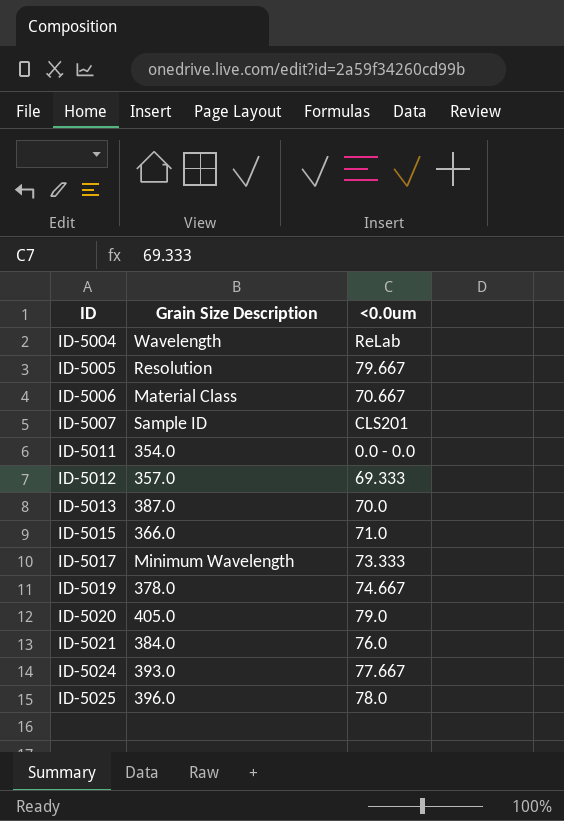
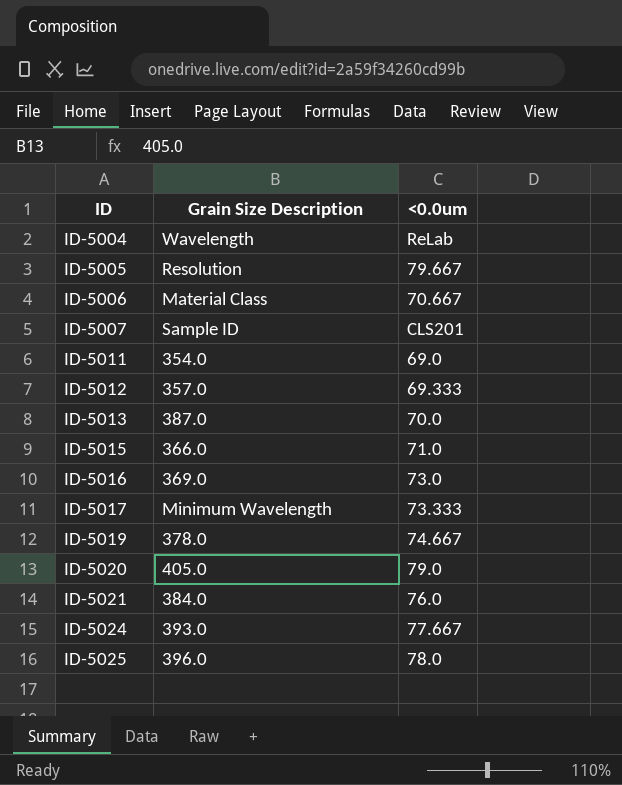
ID-5011 | <0.0um: 0.0 - 0.0 -> 69.0
row ID-5016: none -> 369.0 | 73.0

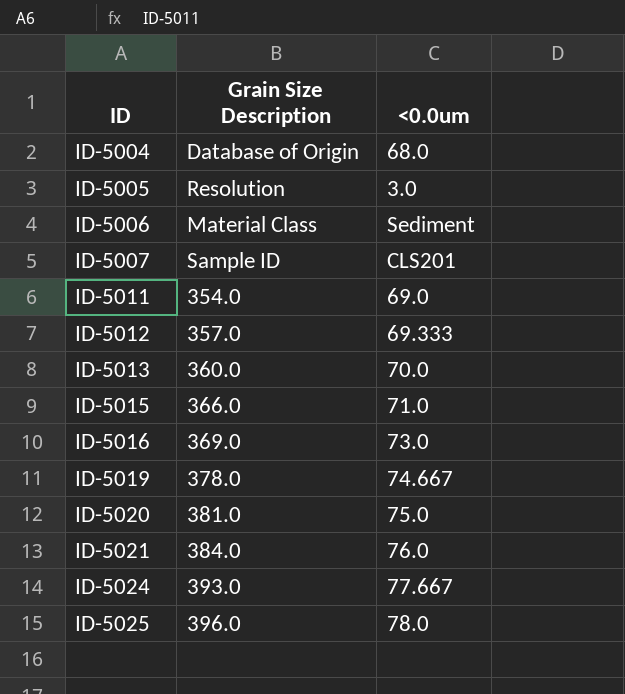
row ID-5017: Minimum Wavelength | 73.333 -> none
ID-5004 | Grain Size Description: Wavelength -> Database of Origin
ID-5004 | <0.0um: ReLab -> 68.0
ID-5005 | <0.0um: 79.667 -> 3.0
ID-5006 | <0.0um: 70.667 -> Sediment
ID-5013 | Grain Size Description: 387.0 -> 360.0
ID-5020 | Grain Size Description: 405.0 -> 381.0
ID-5020 | <0.0um: 79.0 -> 75.0

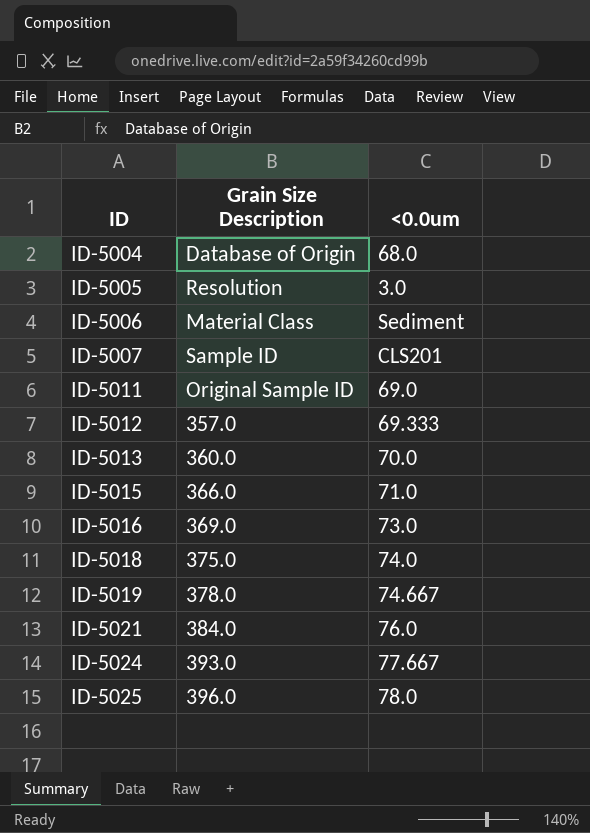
row ID-5020: 381.0 | 75.0 -> none
ID-5011 | Grain Size Description: 354.0 -> Original Sample ID
row ID-5018: none -> 375.0 | 74.0

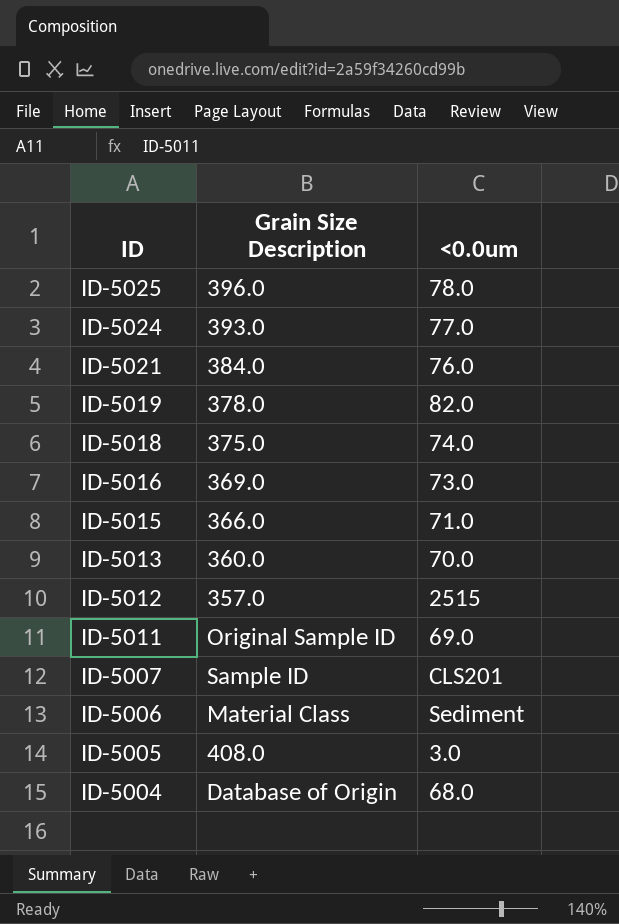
row order: ID ascending -> ID descending
ID-5024 | <0.0um: 77.667 -> 77.0
ID-5019 | <0.0um: 74.667 -> 82.0
ID-5012 | <0.0um: 69.333 -> 2515
ID-5005 | Grain Size Description: Resolution -> 408.0

